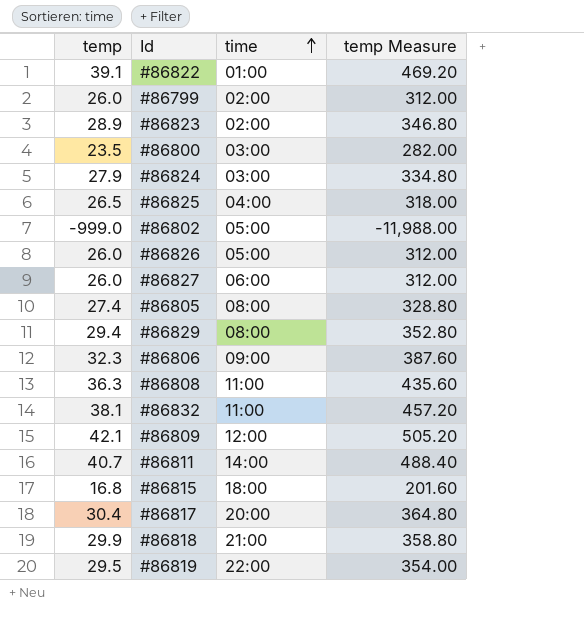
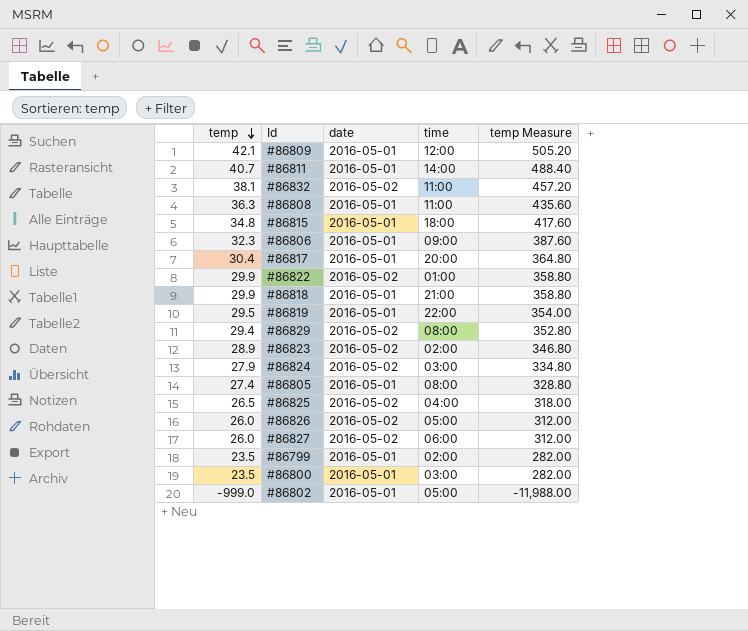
row order: time ascending -> temp descending
column date | position: none -> 3
#86815 | temp: 16.8 -> 34.8
#86815 | temp Measure: 201.60 -> 417.60
#86822 | temp: 39.1 -> 29.9
#86822 | temp Measure: 469.20 -> 358.80
#86799 | temp: 26.0 -> 23.5
#86799 | temp Measure: 312.00 -> 282.00

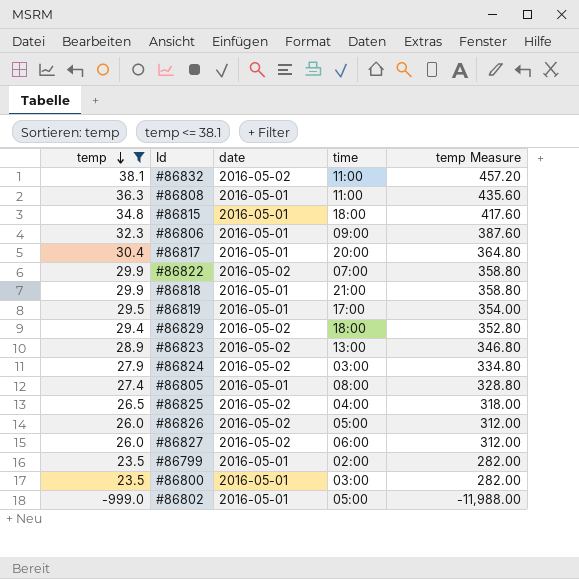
filter: none -> temp <= 38.1
#86822 | time: 01:00 -> 07:00
#86819 | time: 22:00 -> 17:00
#86829 | time: 08:00 -> 18:00
#86823 | time: 02:00 -> 13:00

